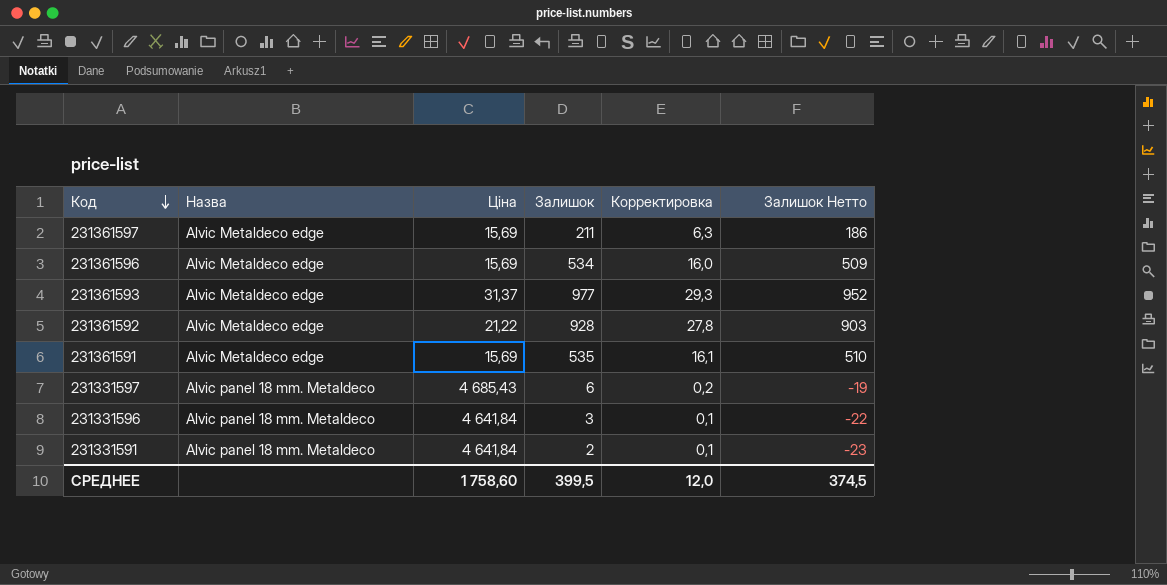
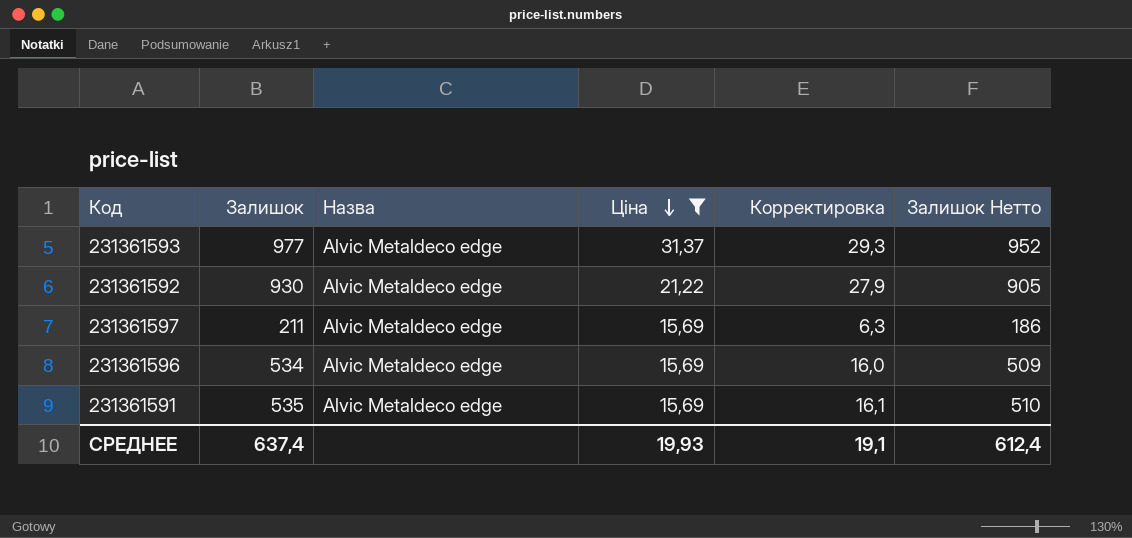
filter: none -> Ціна <= 31,37
row order: Код descending -> Ціна descending
column Залишок | position: 4 -> 2
231361592 | Залишок: 928 -> 930
231361592 | Корректировка: 27,8 -> 27,9
231361592 | Залишок Нетто: 903 -> 905
СРЕДНЕЕ | Залишок: 399,5 -> 637,4
СРЕДНЕЕ | Ціна: 1 758,60 -> 19,93
СРЕДНЕЕ | Корректировка: 12,0 -> 19,1
СРЕДНЕЕ | Залишок Нетто: 374,5 -> 612,4

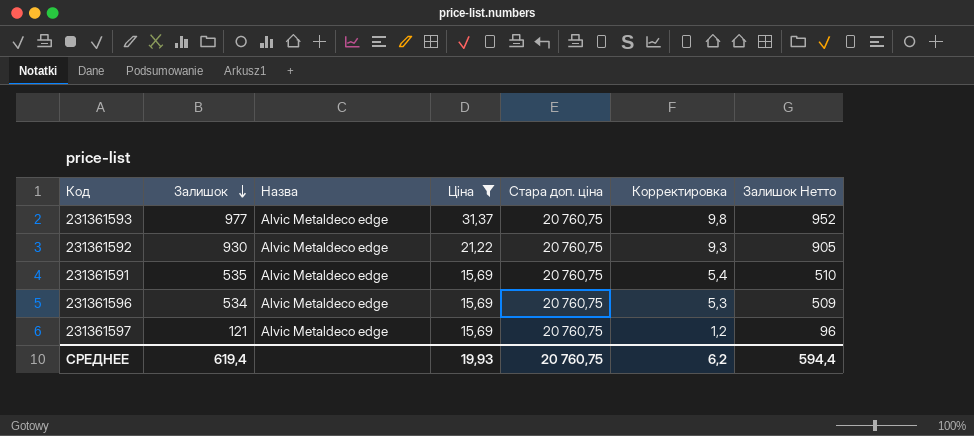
row order: Ціна descending -> Залишок descending
column Стара доп. ціна | position: none -> 5
column Корректировка | formula: [Залишок] * 0,03 -> [Залишок] * 0,01
231361597 | Залишок: 211 -> 121
231361597 | Залишок Нетто: 186 -> 96
СРЕДНЕЕ | Залишок: 637,4 -> 619,4
СРЕДНЕЕ | Корректировка: 19,1 -> 6,2
СРЕДНЕЕ | Залишок Нетто: 612,4 -> 594,4

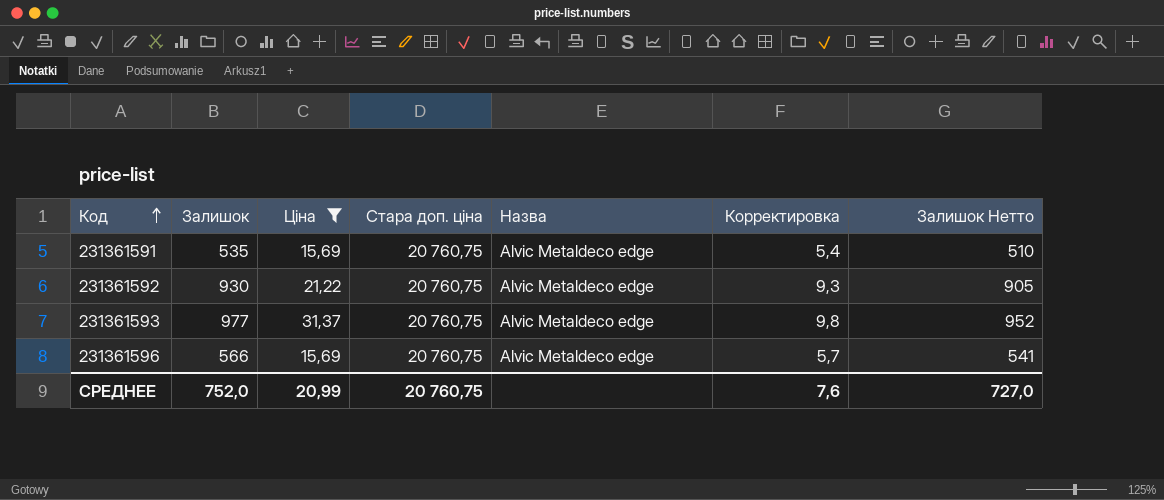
row order: Залишок descending -> Код ascending
column Назва | position: 3 -> 5
row 231361597: 121 | Alvic Metaldeco edge | 15,69 | 20 760,75 | 1,2 | 96 -> none
231361596 | Залишок: 534 -> 566
231361596 | Корректировка: 5,3 -> 5,7
231361596 | Залишок Нетто: 509 -> 541
СРЕДНЕЕ | Залишок: 619,4 -> 752,0
СРЕДНЕЕ | Ціна: 19,93 -> 20,99
СРЕДНЕЕ | Корректировка: 6,2 -> 7,6
СРЕДНЕЕ | Залишок Нетто: 594,4 -> 727,0

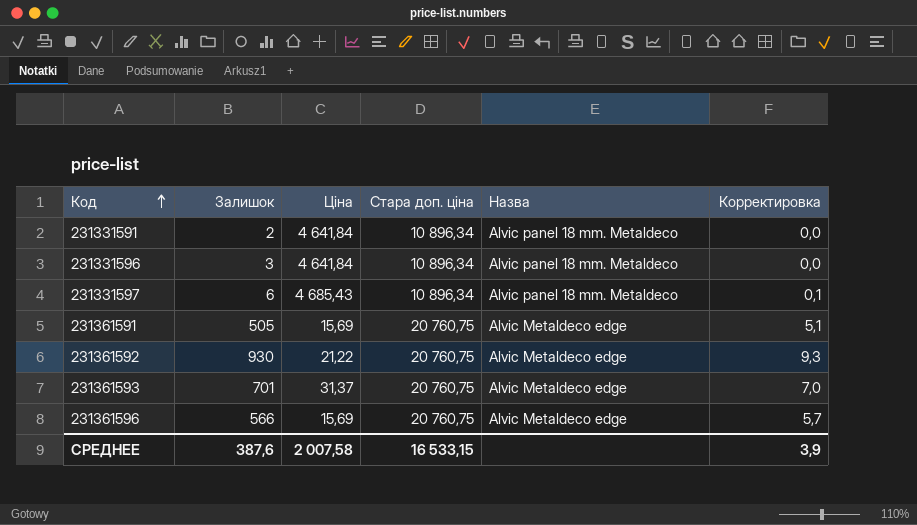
filter: Ціна <= 31,37 -> none
column Залишок Нетто | formula: [Залишок] - 25 -> none
231361591 | Залишок: 535 -> 505
231361591 | Корректировка: 5,4 -> 5,1
231361593 | Залишок: 977 -> 701
231361593 | Корректировка: 9,8 -> 7,0
СРЕДНЕЕ | Залишок: 752,0 -> 387,6
СРЕДНЕЕ | Ціна: 20,99 -> 2 007,58
СРЕДНЕЕ | Стара доп. ціна: 20 760,75 -> 16 533,15
СРЕДНЕЕ | Корректировка: 7,6 -> 3,9

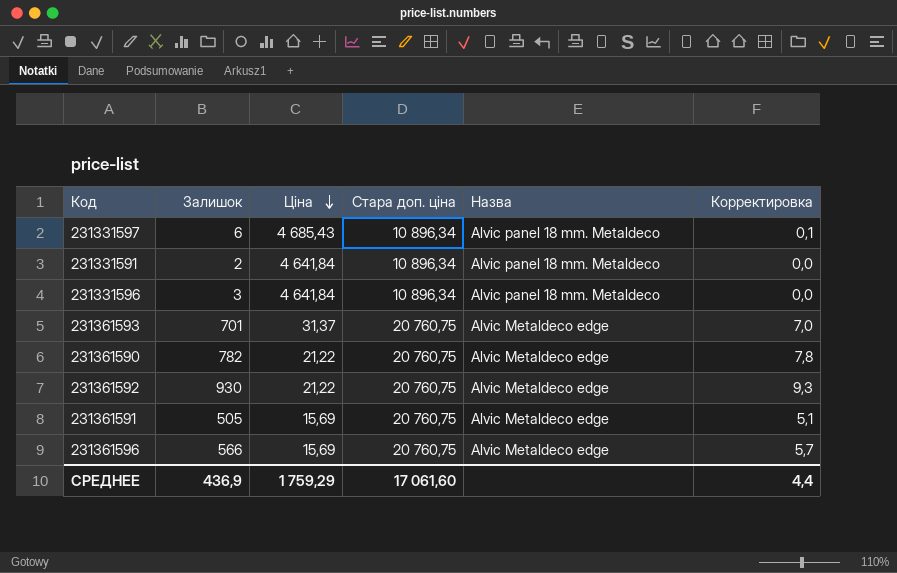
row order: Код ascending -> Ціна descending
row 231361590: none -> 782 | 21,22 | 20 760,75 | Alvic Metaldeco edge | 7,8
СРЕДНЕЕ | Залишок: 387,6 -> 436,9
СРЕДНЕЕ | Ціна: 2 007,58 -> 1 759,29
СРЕДНЕЕ | Стара доп. ціна: 16 533,15 -> 17 061,60
СРЕДНЕЕ | Корректировка: 3,9 -> 4,4

